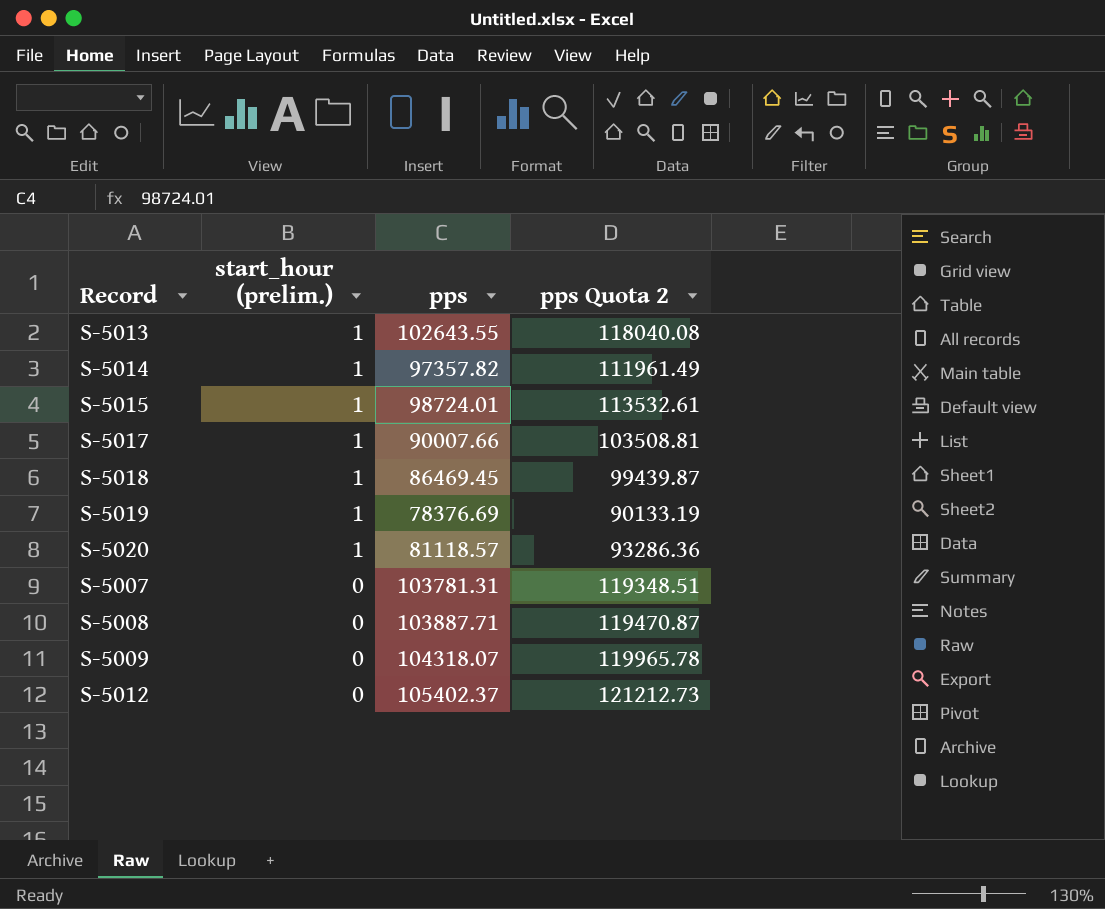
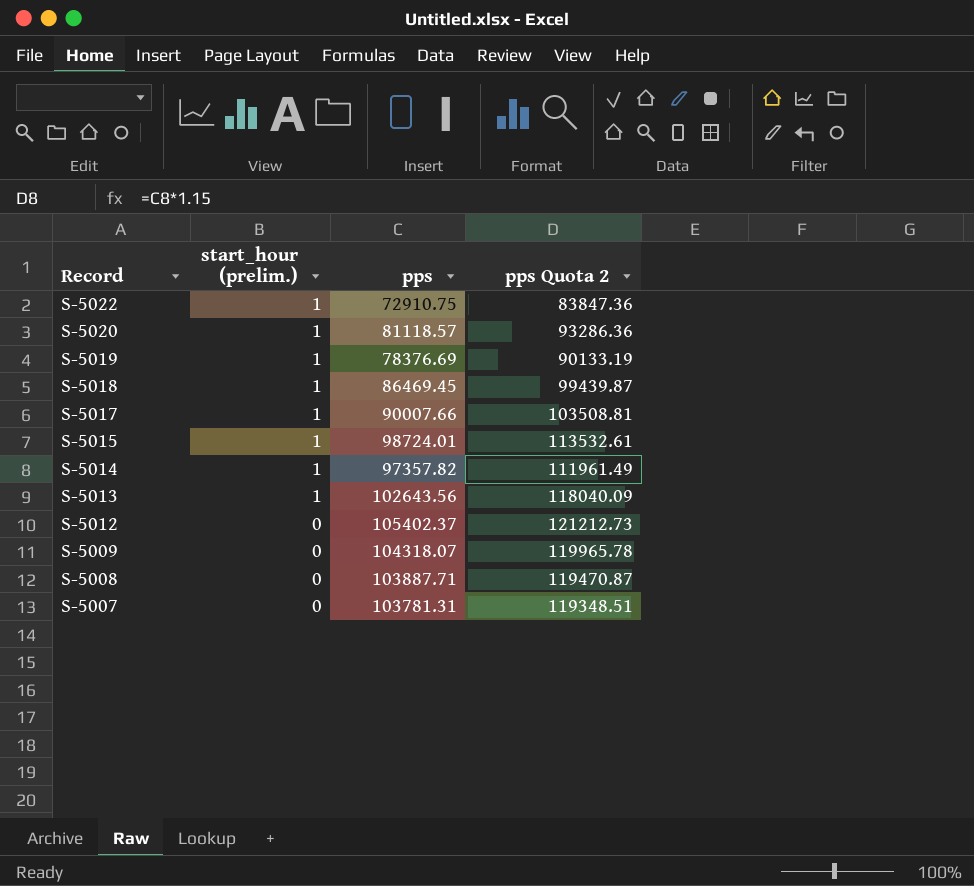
row order: start_hour (prelim.) descending -> Record descending
row S-5022: none -> 1 | 72910.75 | 83847.36
S-5013 | pps: 102643.55 -> 102643.56
S-5013 | pps Quota 2: 118040.08 -> 118040.09

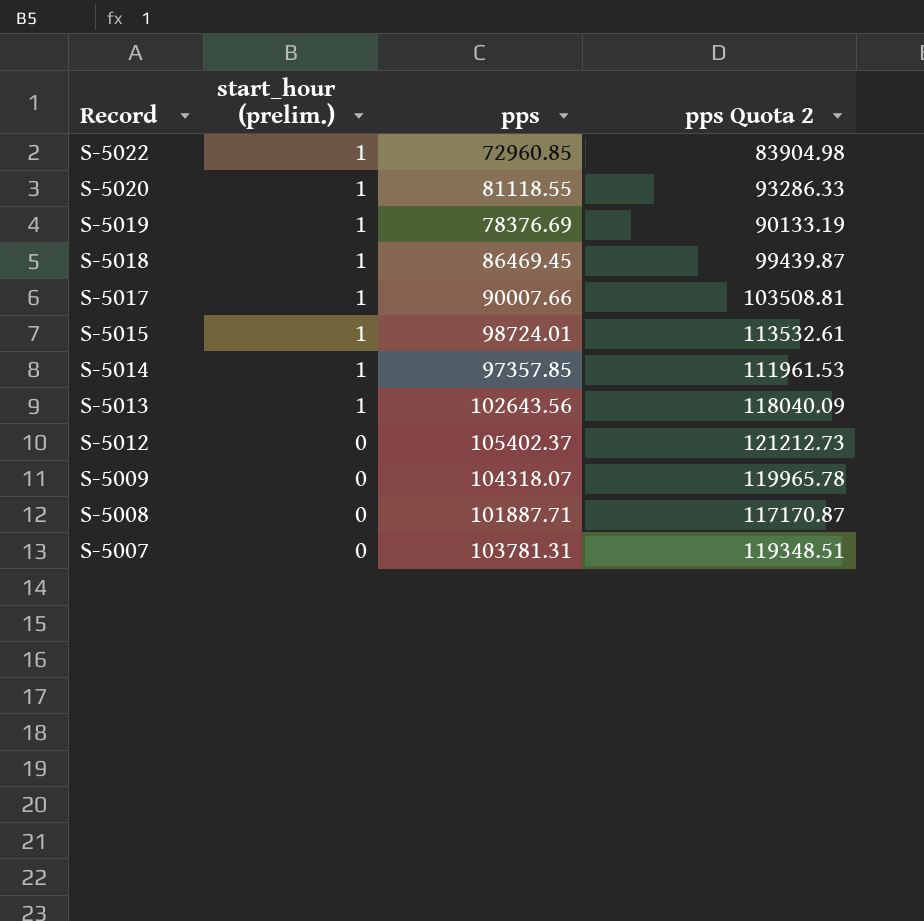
S-5022 | pps: 72910.75 -> 72960.85
S-5022 | pps Quota 2: 83847.36 -> 83904.98
S-5020 | pps: 81118.57 -> 81118.55
S-5020 | pps Quota 2: 93286.36 -> 93286.33
S-5014 | pps: 97357.82 -> 97357.85
S-5014 | pps Quota 2: 111961.49 -> 111961.53
S-5008 | pps: 103887.71 -> 101887.71
S-5008 | pps Quota 2: 119470.87 -> 117170.87

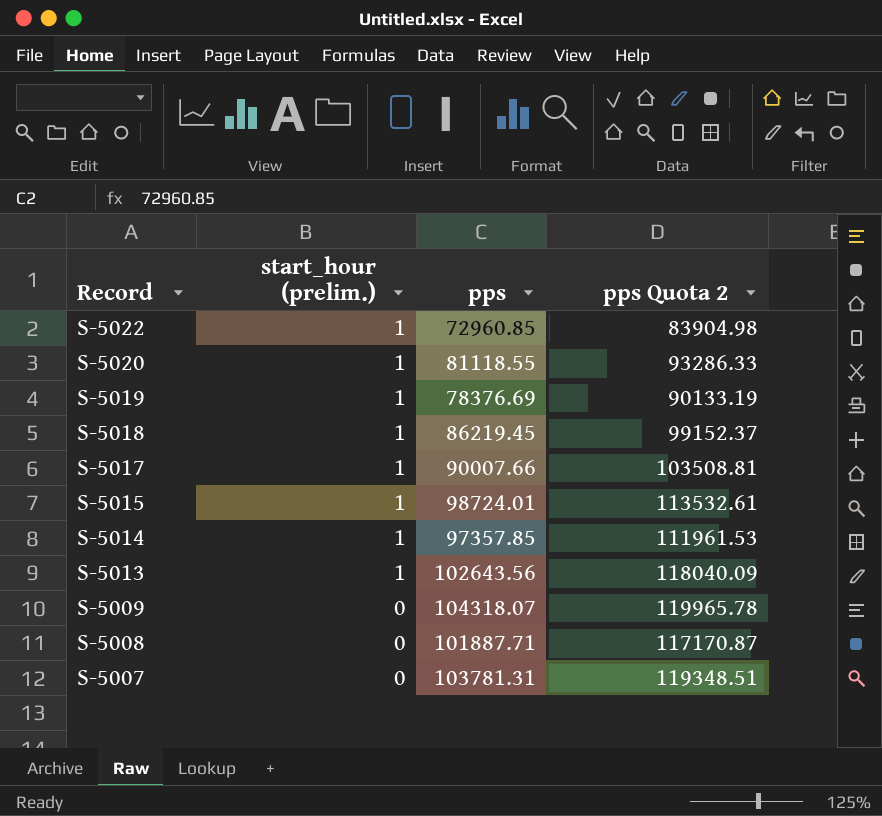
row S-5012: 0 | 105402.37 | 121212.73 -> none
S-5018 | pps: 86469.45 -> 86219.45
S-5018 | pps Quota 2: 99439.87 -> 99152.37

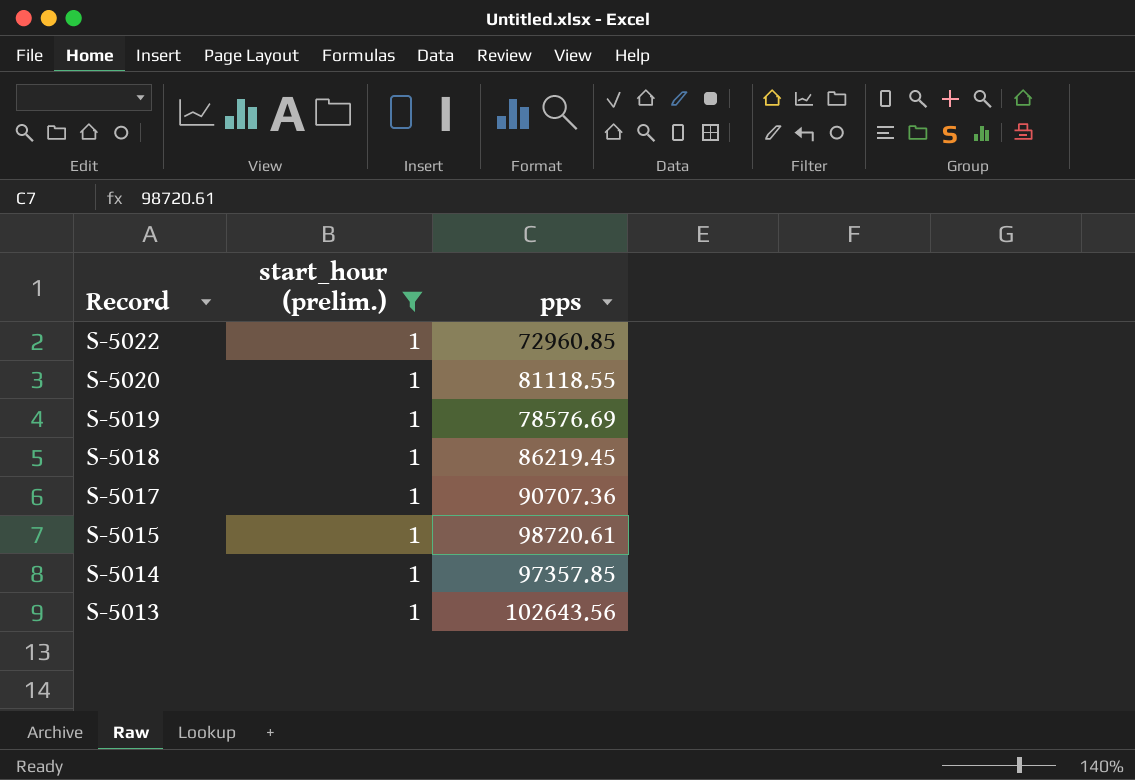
filter: none -> start_hour (prelim.) = 1
column pps Quota 2 | formula: [pps] * 1.15 -> none
S-5019 | pps: 78376.69 -> 78576.69
S-5017 | pps: 90007.66 -> 90707.36
S-5015 | pps: 98724.01 -> 98720.61

